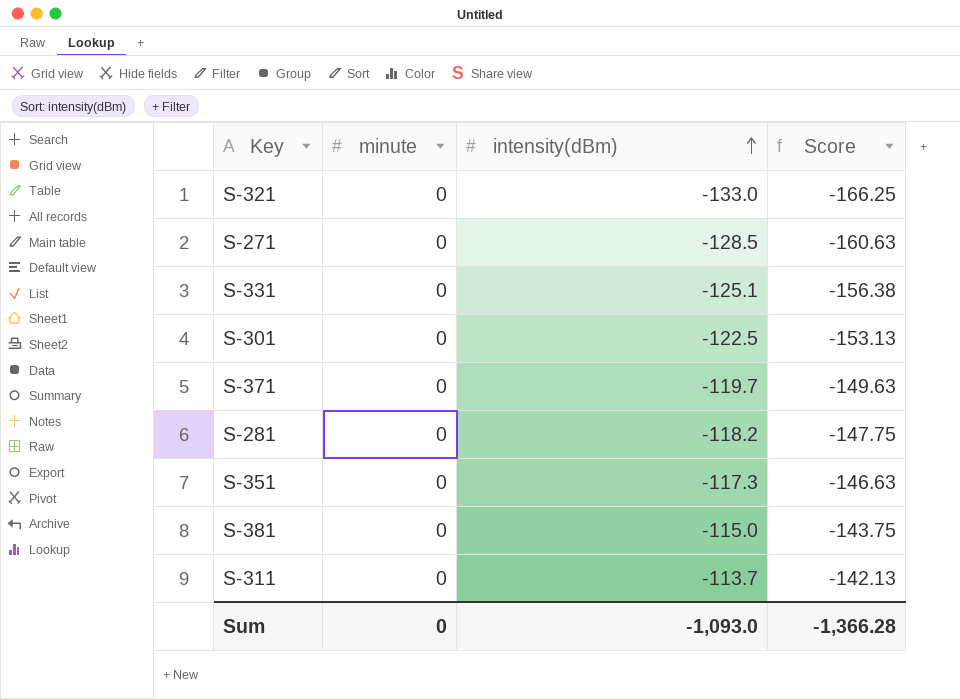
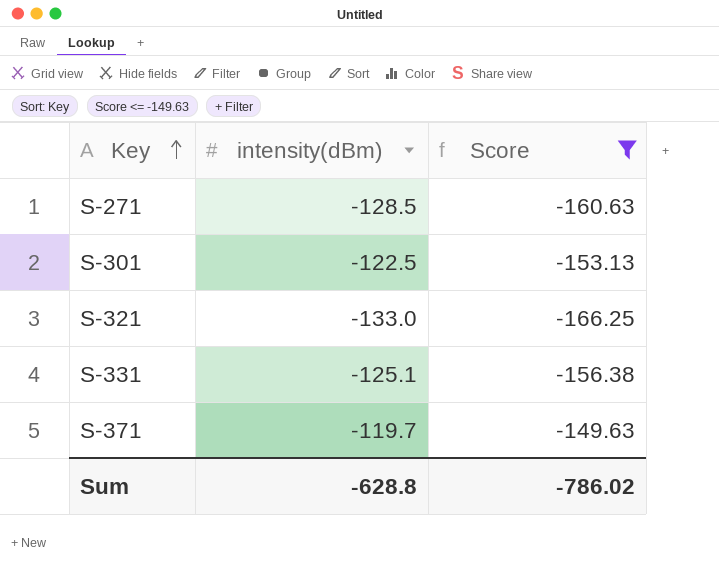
filter: none -> Score <= -149.63
row order: intensity(dBm) ascending -> Key ascending
column minute | position: 2 -> none
Sum | intensity(dBm): -1,093.0 -> -628.8
Sum | Score: -1,366.28 -> -786.02

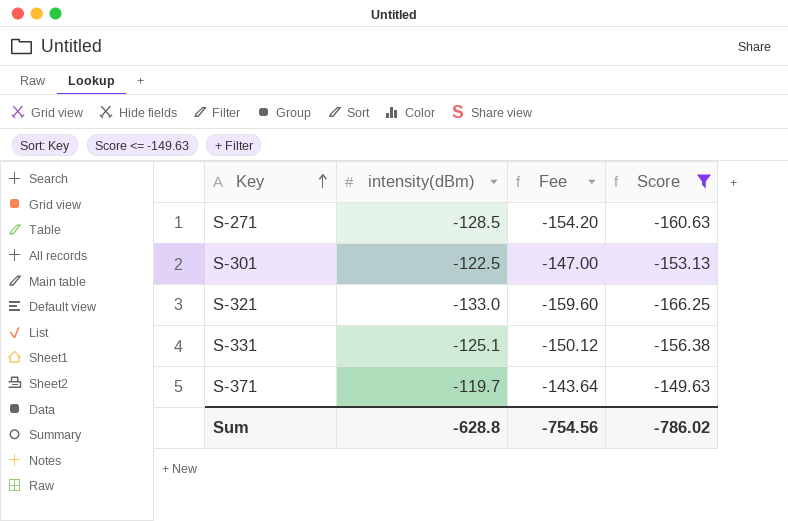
column Fee | formula: none -> [intensity(dBm)] * 1.2

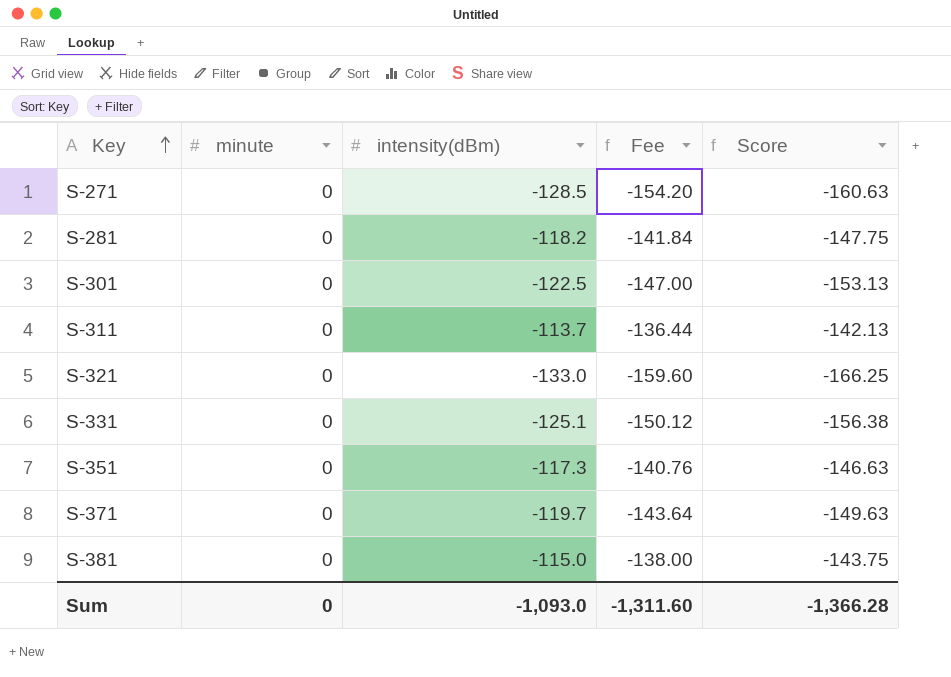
filter: Score <= -149.63 -> none
column minute | position: none -> 2
Sum | intensity(dBm): -628.8 -> -1,093.0
Sum | Fee: -754.56 -> -1,311.60
Sum | Score: -786.02 -> -1,366.28

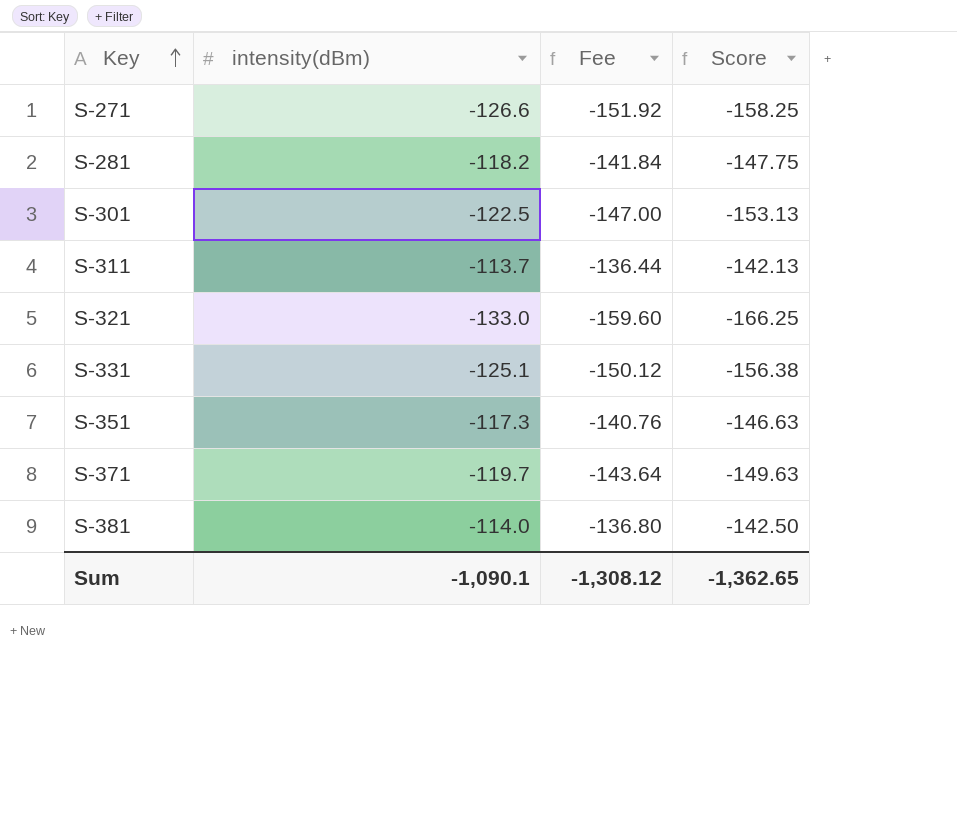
column minute | position: 2 -> none
S-271 | intensity(dBm): -128.5 -> -126.6
S-271 | Fee: -154.20 -> -151.92
S-271 | Score: -160.63 -> -158.25
S-381 | intensity(dBm): -115.0 -> -114.0
S-381 | Fee: -138.00 -> -136.80
S-381 | Score: -143.75 -> -142.50
Sum | intensity(dBm): -1,093.0 -> -1,090.1
Sum | Fee: -1,311.60 -> -1,308.12
Sum | Score: -1,366.28 -> -1,362.65

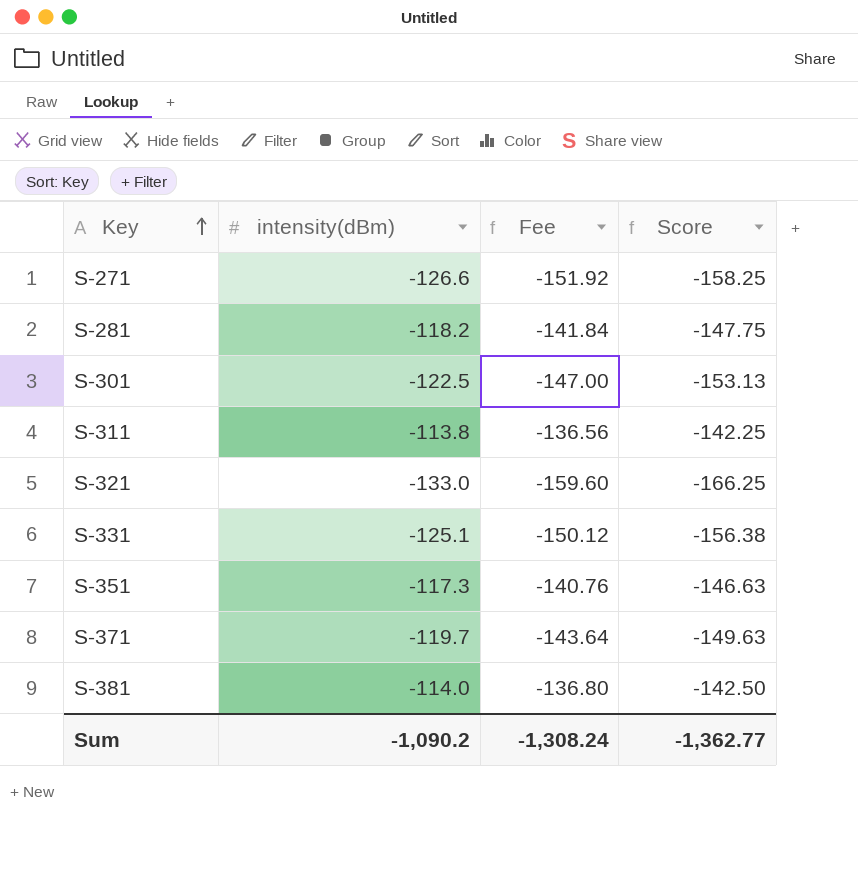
S-311 | intensity(dBm): -113.7 -> -113.8
S-311 | Fee: -136.44 -> -136.56
S-311 | Score: -142.13 -> -142.25
Sum | intensity(dBm): -1,090.1 -> -1,090.2
Sum | Fee: -1,308.12 -> -1,308.24
Sum | Score: -1,362.65 -> -1,362.77

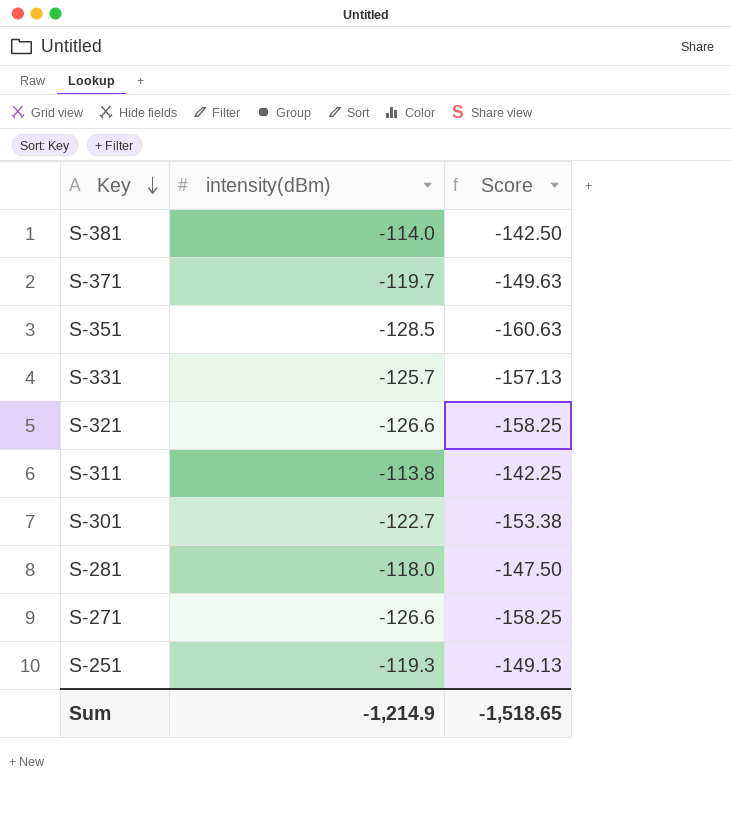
row order: Key ascending -> Key descending
column Fee | formula: [intensity(dBm)] * 1.2 -> none
S-351 | intensity(dBm): -117.3 -> -128.5
S-351 | Score: -146.63 -> -160.63
S-331 | intensity(dBm): -125.1 -> -125.7
S-331 | Score: -156.38 -> -157.13
S-321 | intensity(dBm): -133.0 -> -126.6
S-321 | Score: -166.25 -> -158.25
S-301 | intensity(dBm): -122.5 -> -122.7
S-301 | Score: -153.13 -> -153.38
S-281 | intensity(dBm): -118.2 -> -118.0
S-281 | Score: -147.75 -> -147.50
row S-251: none -> -119.3 | -149.13
Sum | intensity(dBm): -1,090.2 -> -1,214.9
Sum | Score: -1,362.77 -> -1,518.65

